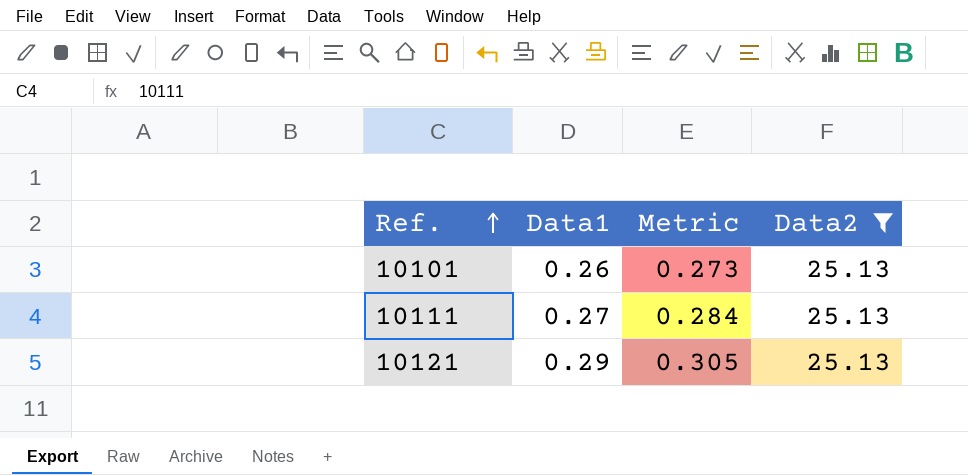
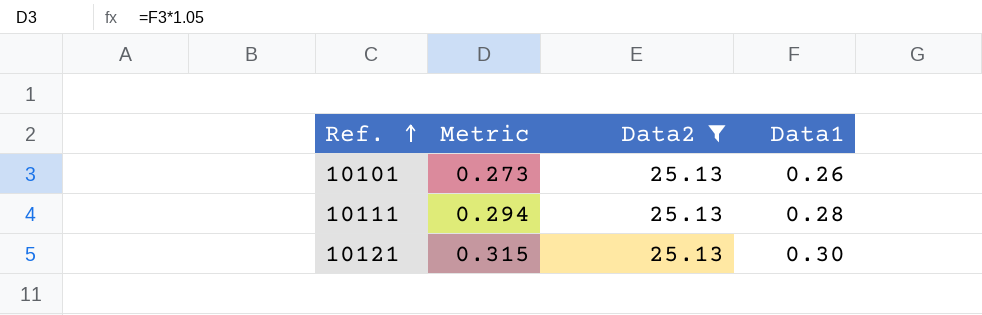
column Data1 | position: 2 -> 4
10111 | Metric: 0.284 -> 0.294
10111 | Data1: 0.27 -> 0.28
10121 | Metric: 0.305 -> 0.315
10121 | Data1: 0.29 -> 0.30

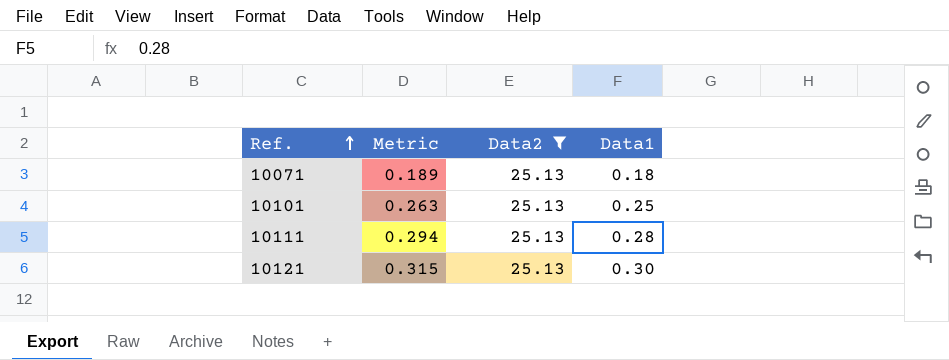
row 10071: none -> 0.189 | 25.13 | 0.18
10101 | Metric: 0.273 -> 0.263
10101 | Data1: 0.26 -> 0.25

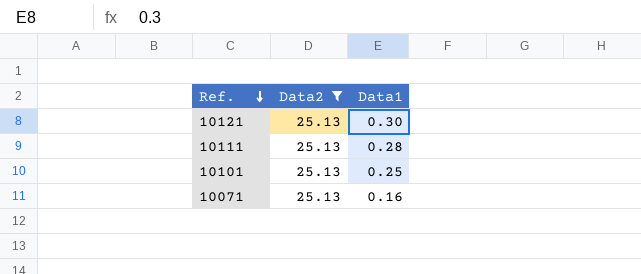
row order: Ref. ascending -> Ref. descending
column Metric | formula: [Data1] * 1.05 -> none
10071 | Data1: 0.18 -> 0.16

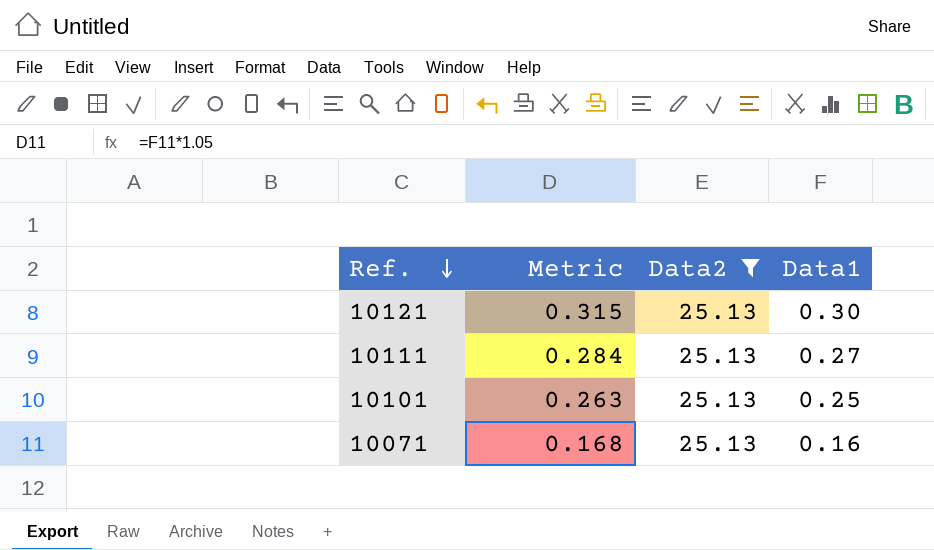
column Metric | formula: none -> [Data1] * 1.05
10111 | Data1: 0.28 -> 0.27

